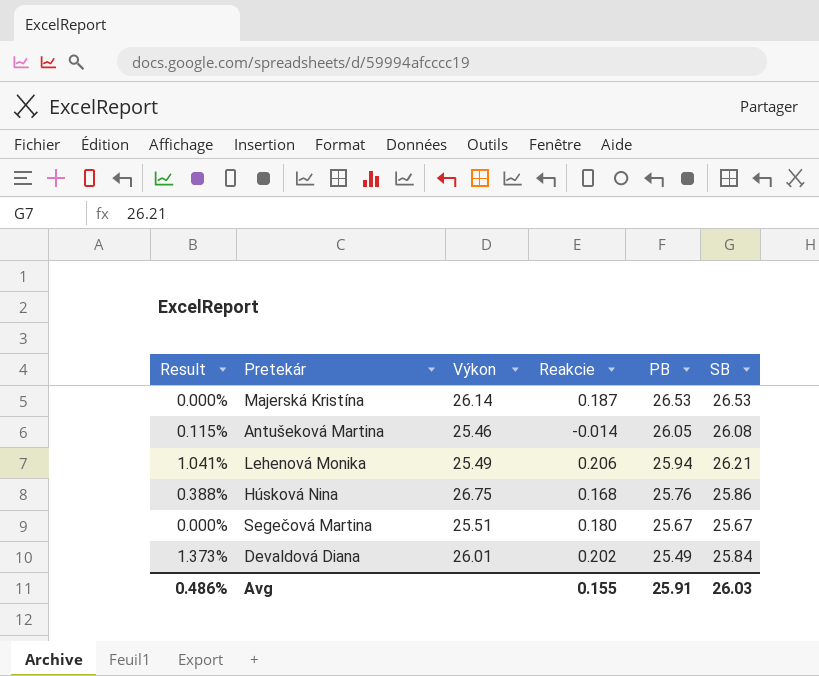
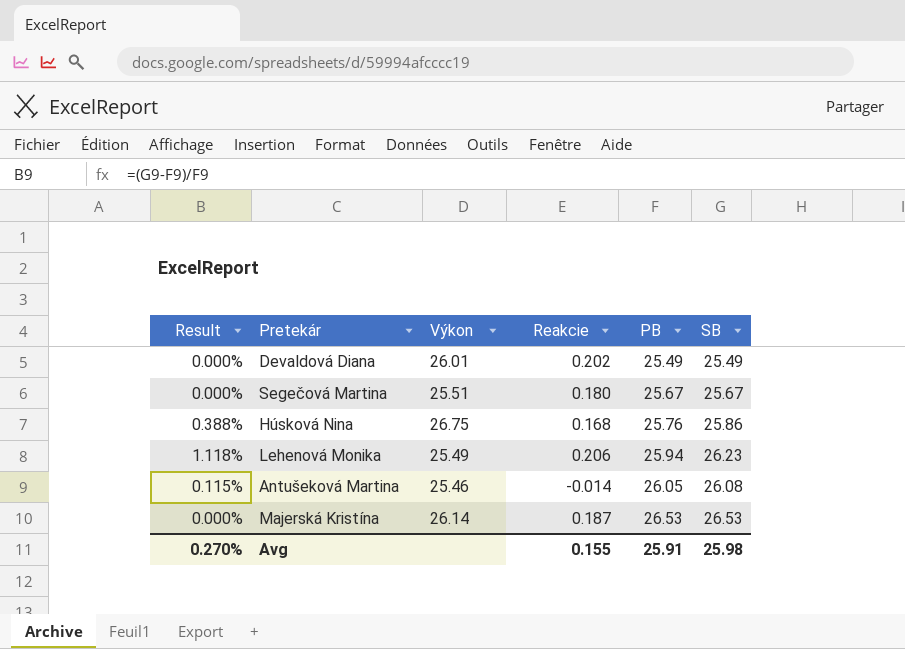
row order: PB descending -> PB ascending
Devaldová Diana | Result: 1.373% -> 0.000%
Devaldová Diana | SB: 25.84 -> 25.49
Lehenová Monika | Result: 1.041% -> 1.118%
Lehenová Monika | SB: 26.21 -> 26.23
Avg | Result: 0.486% -> 0.270%
Avg | SB: 26.03 -> 25.98

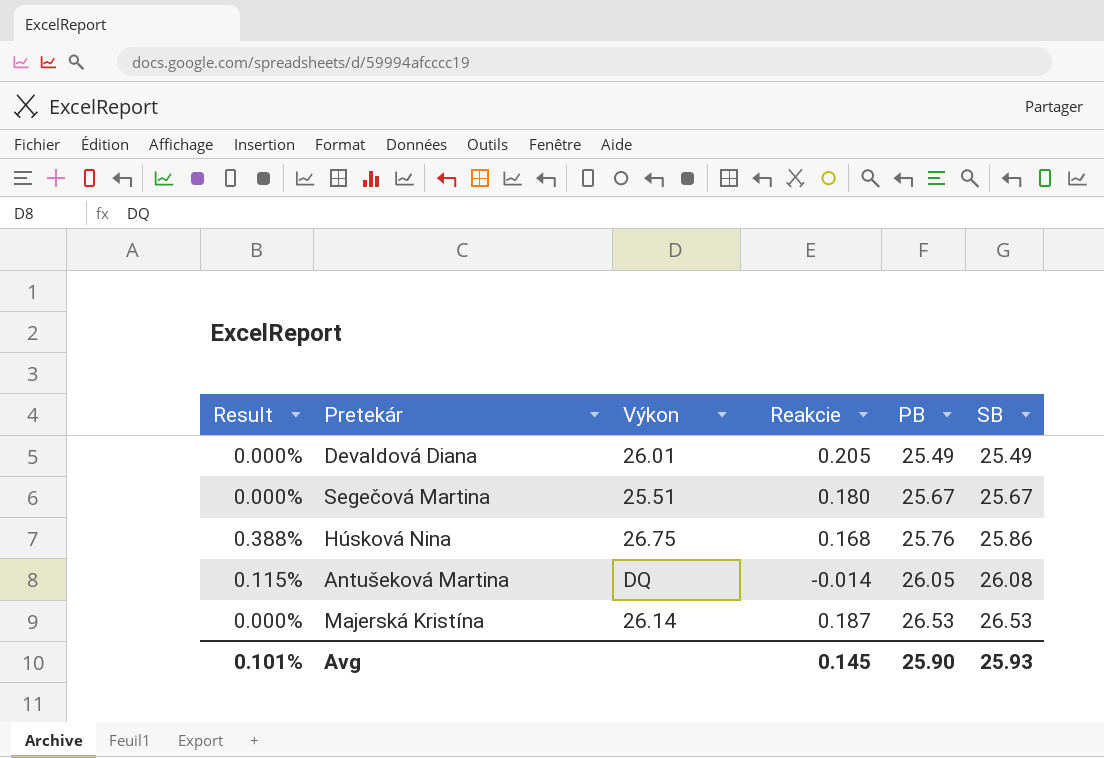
row Lehenová Monika: 1.118% | 25.49 | 0.206 | 25.94 | 26.23 -> none
Devaldová Diana | Reakcie: 0.202 -> 0.205
Antušeková Martina | Výkon: 25.46 -> DQ
Avg | Result: 0.270% -> 0.101%
Avg | Reakcie: 0.155 -> 0.145
Avg | PB: 25.91 -> 25.90
Avg | SB: 25.98 -> 25.93

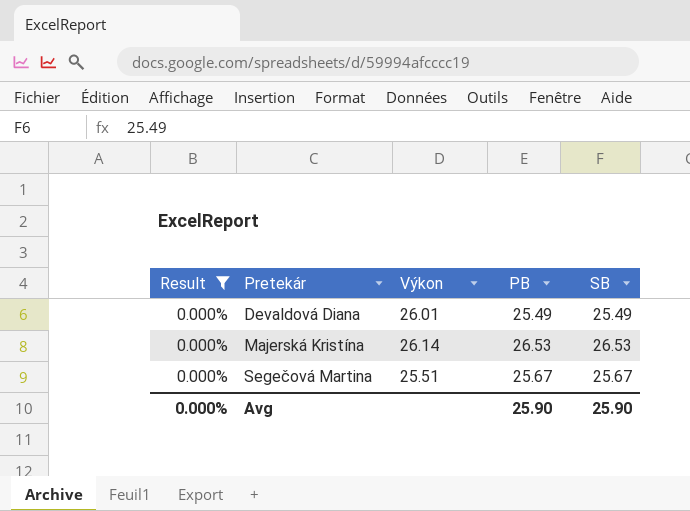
filter: none -> Result = 0.000%
row order: PB ascending -> Pretekár ascending
column Reakcie | position: 4 -> none
Avg | Result: 0.101% -> 0.000%
Avg | SB: 25.93 -> 25.90

